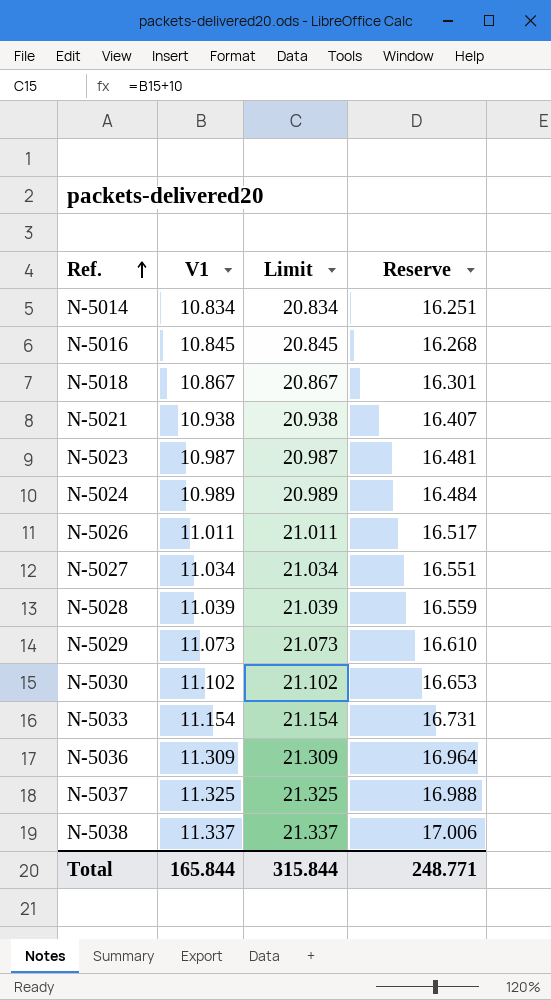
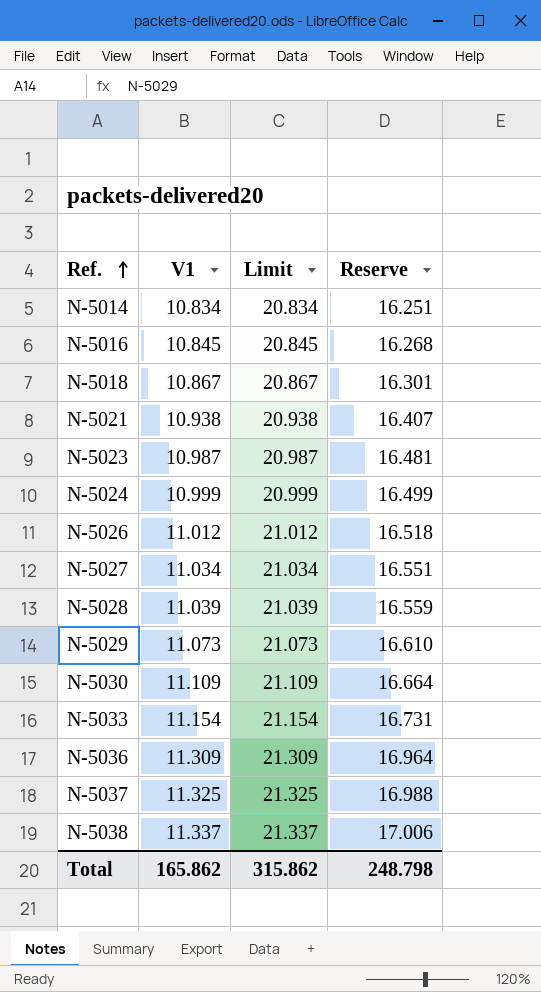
N-5024 | V1: 10.989 -> 10.999
N-5024 | Limit: 20.989 -> 20.999
N-5024 | Reserve: 16.484 -> 16.499
N-5026 | V1: 11.011 -> 11.012
N-5026 | Limit: 21.011 -> 21.012
N-5026 | Reserve: 16.517 -> 16.518
N-5030 | V1: 11.102 -> 11.109
N-5030 | Limit: 21.102 -> 21.109
N-5030 | Reserve: 16.653 -> 16.664
Total | V1: 165.844 -> 165.862
Total | Limit: 315.844 -> 315.862
Total | Reserve: 248.771 -> 248.798

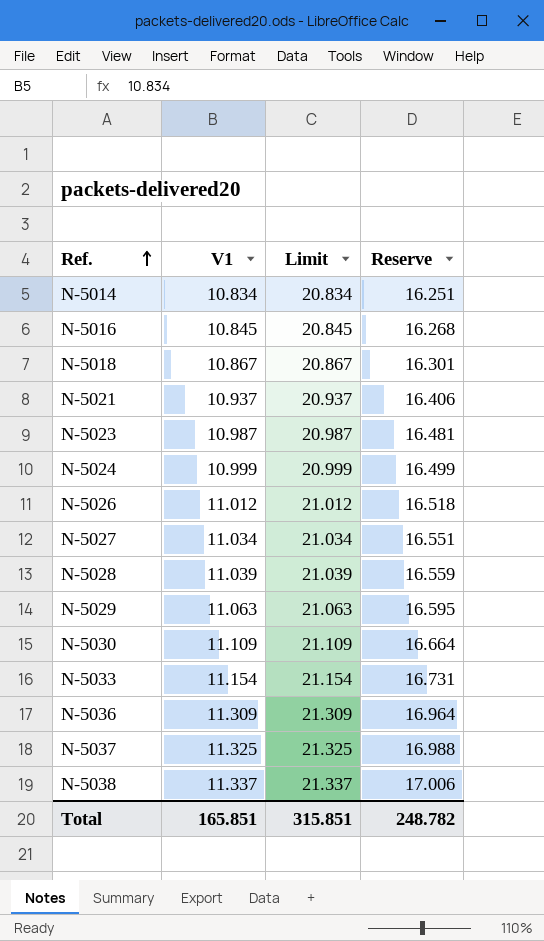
N-5021 | V1: 10.938 -> 10.937
N-5021 | Limit: 20.938 -> 20.937
N-5021 | Reserve: 16.407 -> 16.406
N-5029 | V1: 11.073 -> 11.063
N-5029 | Limit: 21.073 -> 21.063
N-5029 | Reserve: 16.610 -> 16.595
Total | V1: 165.862 -> 165.851
Total | Limit: 315.862 -> 315.851
Total | Reserve: 248.798 -> 248.782

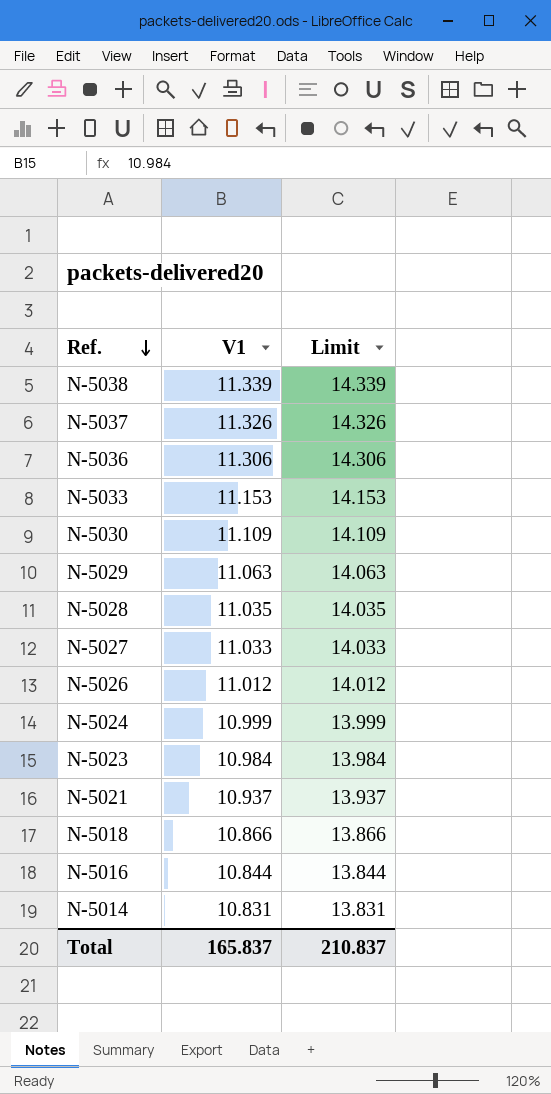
row order: Ref. ascending -> Ref. descending
column Reserve | formula: [V1] * 1.5 -> none
column Limit | formula: [V1] + 10 -> [V1] + 3
N-5038 | V1: 11.337 -> 11.339
N-5037 | V1: 11.325 -> 11.326
N-5036 | V1: 11.309 -> 11.306
N-5033 | V1: 11.154 -> 11.153
N-5028 | V1: 11.039 -> 11.035
N-5027 | V1: 11.034 -> 11.033
N-5023 | V1: 10.987 -> 10.984
N-5018 | V1: 10.867 -> 10.866
N-5016 | V1: 10.845 -> 10.844
N-5014 | V1: 10.834 -> 10.831
Total | V1: 165.851 -> 165.837
Total | Limit: 315.851 -> 210.837

